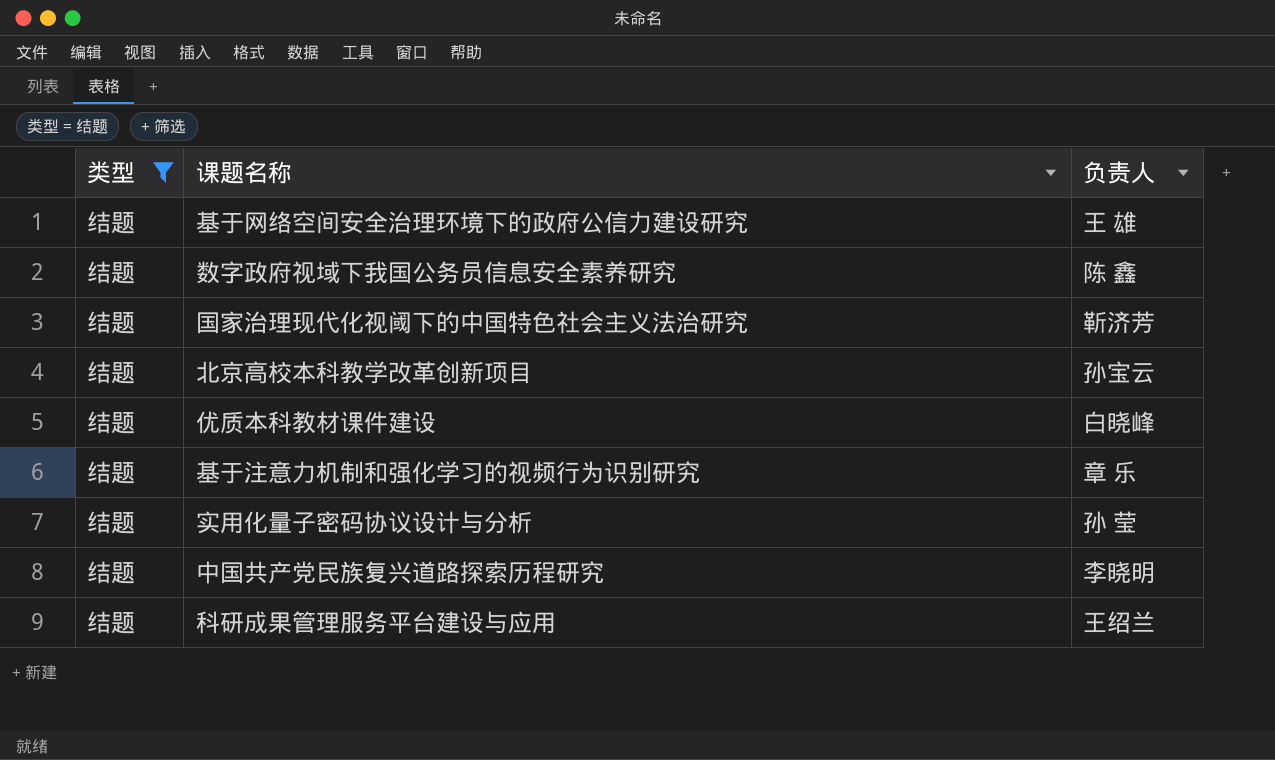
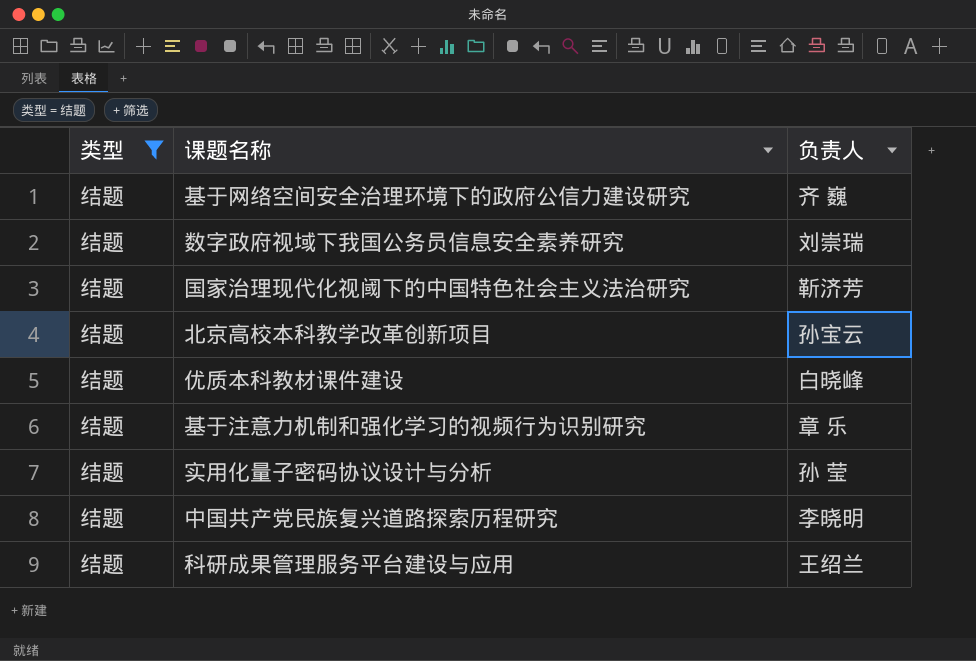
基于网络空间安全治理环境下的政府公信力建设研究 | 负责人: 王 雄 -> 齐 巍
数字政府视域下我国公务员信息安全素养研究 | 负责人: 陈 鑫 -> 刘崇瑞

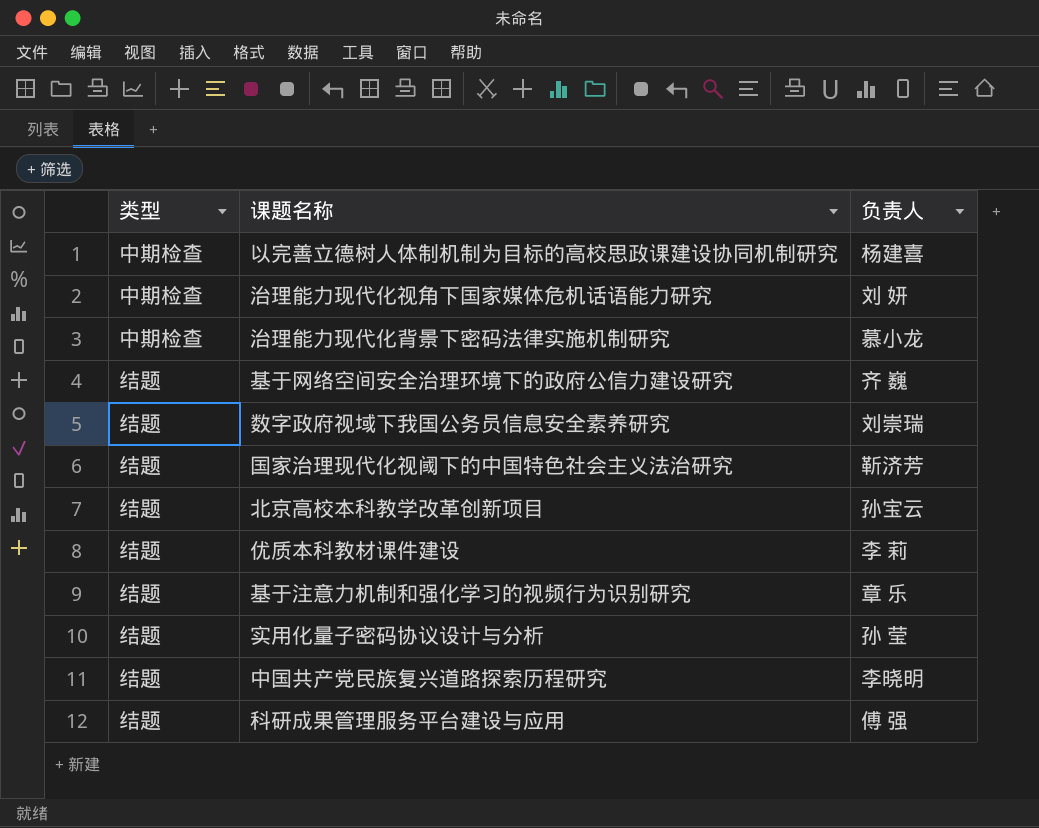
filter: 类型 = 结题 -> none
优质本科教材课件建设 | 负责人: 白晓峰 -> 李 莉
科研成果管理服务平台建设与应用 | 负责人: 王绍兰 -> 傅 强

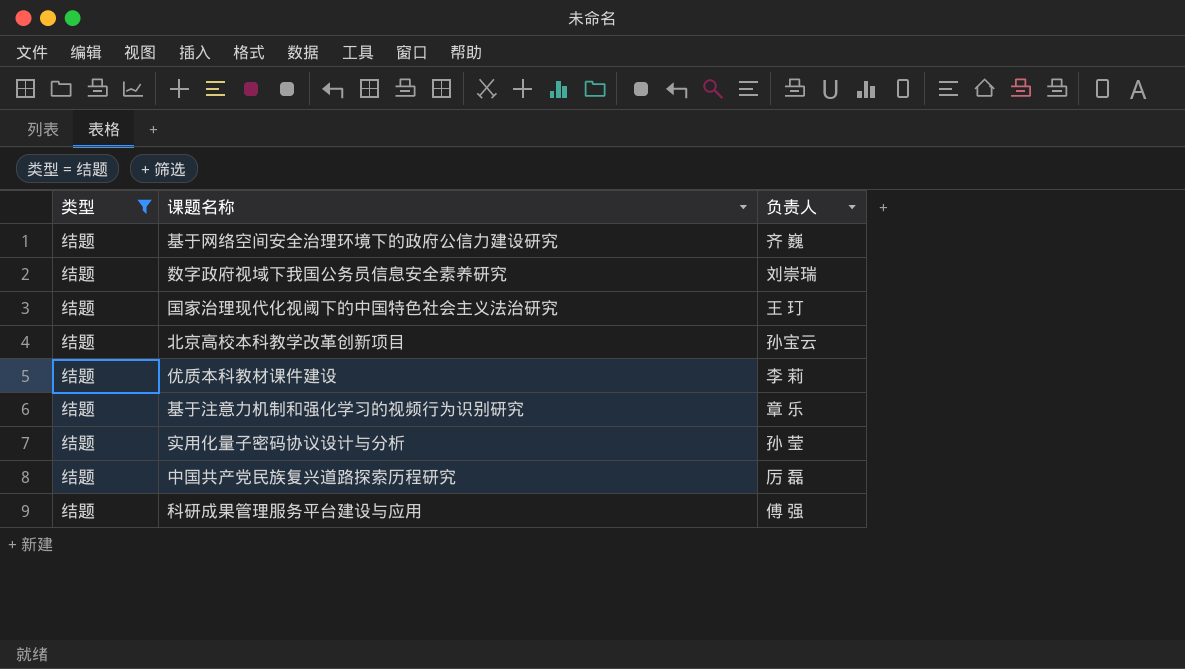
filter: none -> 类型 = 结题
国家治理现代化视阈下的中国特色社会主义法治研究 | 负责人: 靳济芳 -> 王 玎
中国共产党民族复兴道路探索历程研究 | 负责人: 李晓明 -> 厉 磊

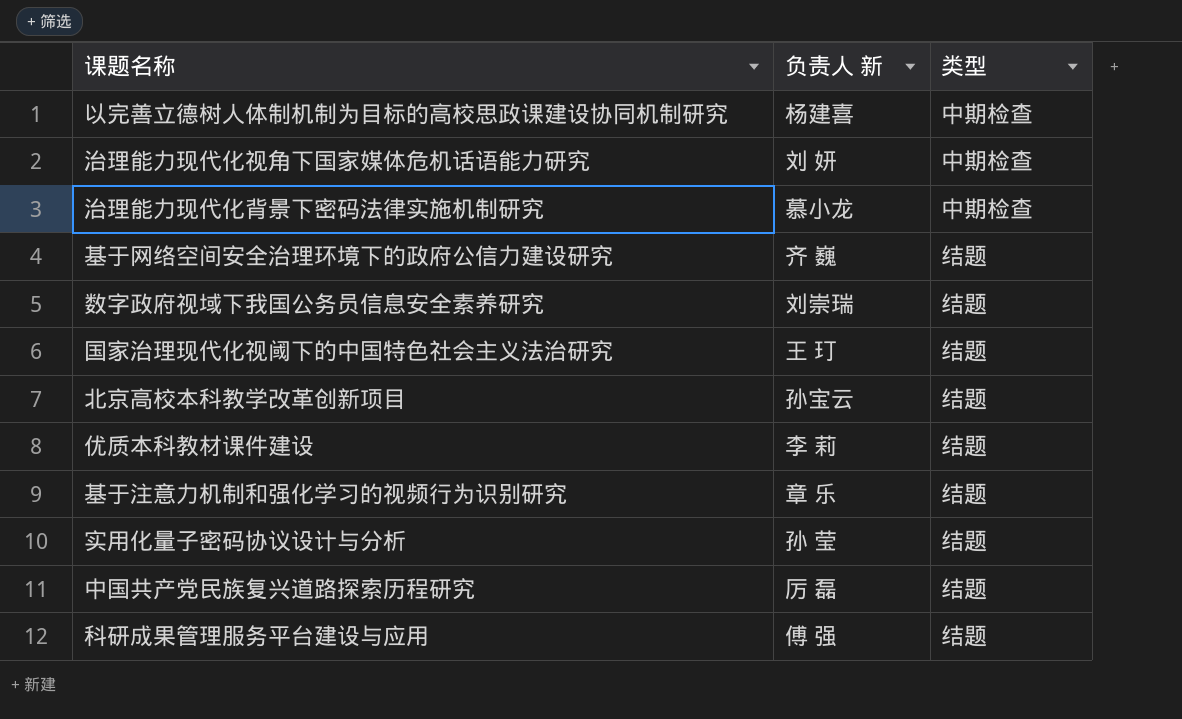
filter: 类型 = 结题 -> none
column name: 负责人 -> 负责人 新
column 类型 | position: 1 -> 3

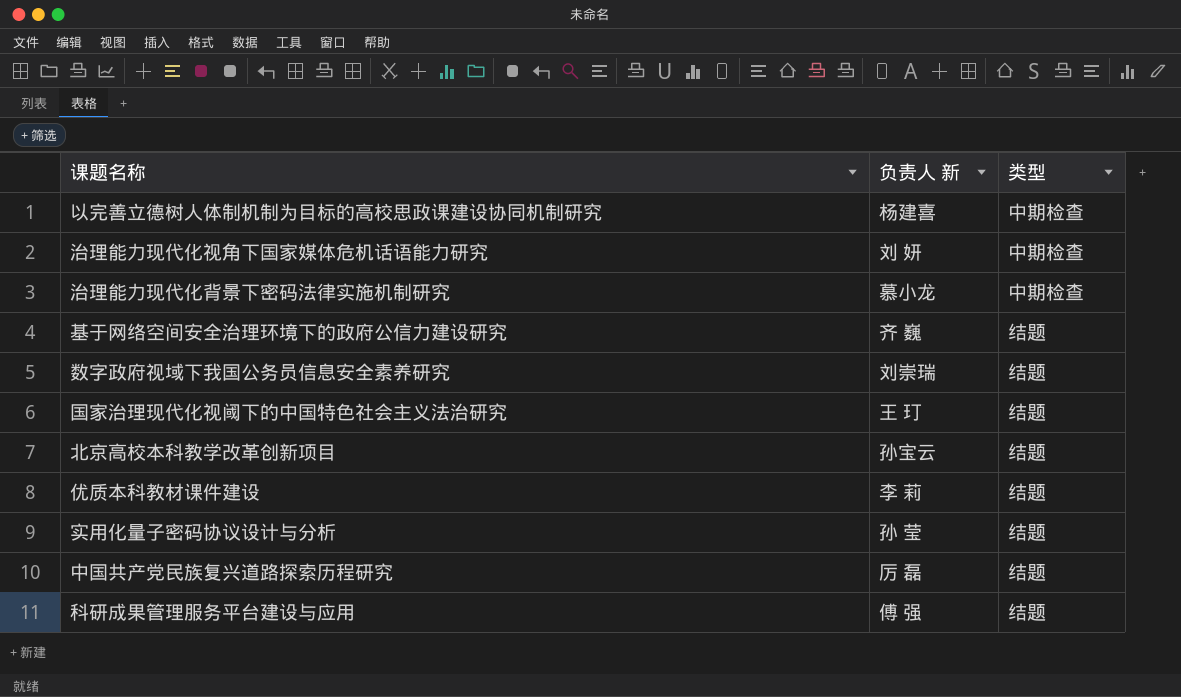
row 基于注意力机制和强化学习的视频行为识别研究: 章 乐 | 结题 -> none

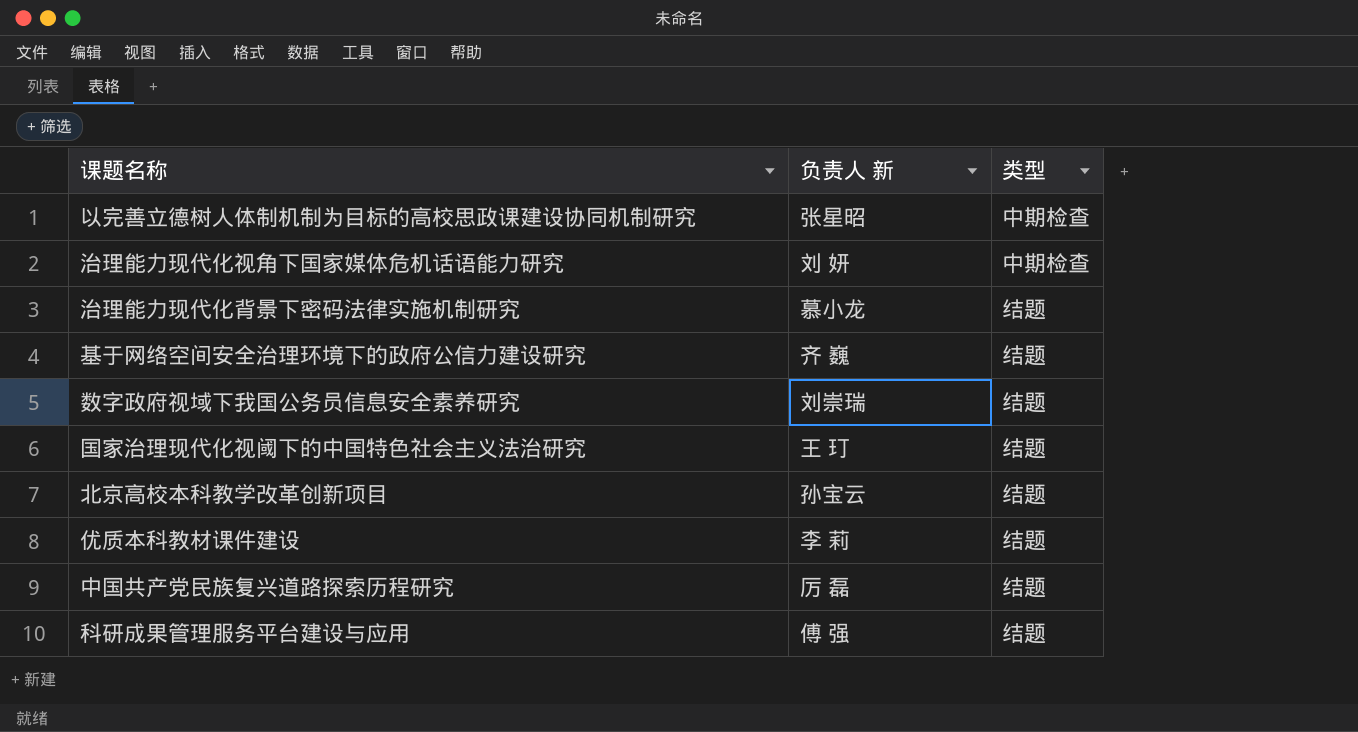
row 实用化量子密码协议设计与分析: 孙 莹 | 结题 -> none
以完善立德树人体制机制为目标的高校思政课建设协同机制研究 | 负责人 新: 杨建喜 -> 张星昭
治理能力现代化背景下密码法律实施机制研究 | 类型: 中期检查 -> 结题

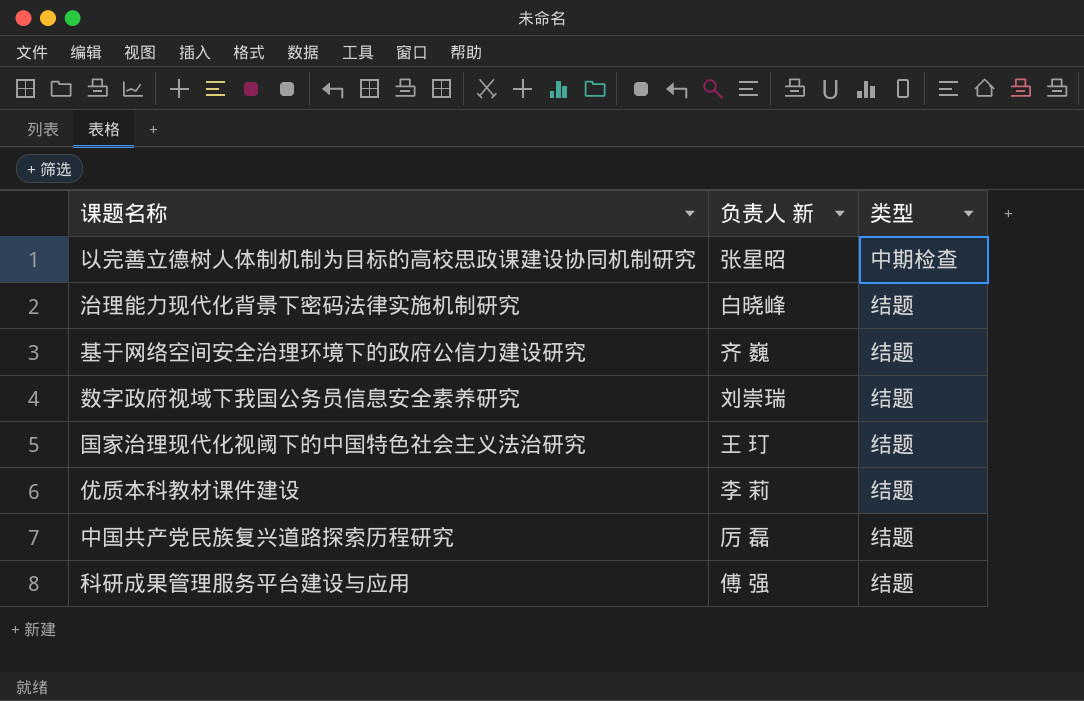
row 治理能力现代化视角下国家媒体危机话语能力研究: 刘 妍 | 中期检查 -> none
row 北京高校本科教学改革创新项目: 孙宝云 | 结题 -> none
治理能力现代化背景下密码法律实施机制研究 | 负责人 新: 慕小龙 -> 白晓峰

